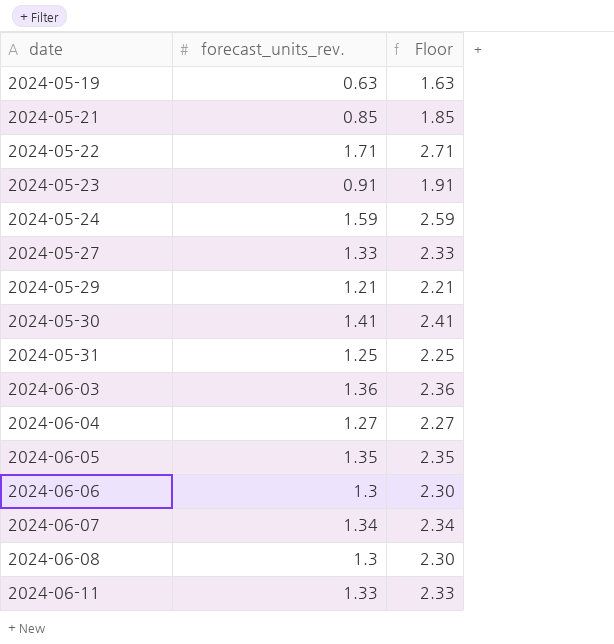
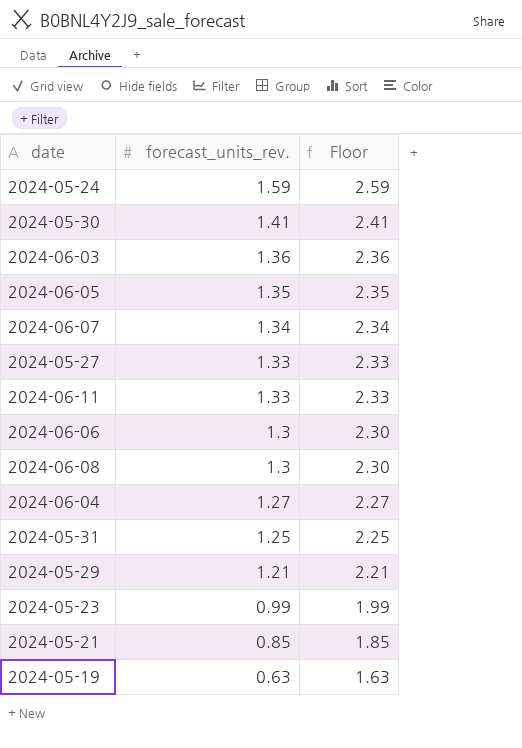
row order: date ascending -> forecast_units_rev. descending
row 2024-05-22: 1.71 | 2.71 -> none
2024-05-23 | forecast_units_rev.: 0.91 -> 0.99
2024-05-23 | Floor: 1.91 -> 1.99

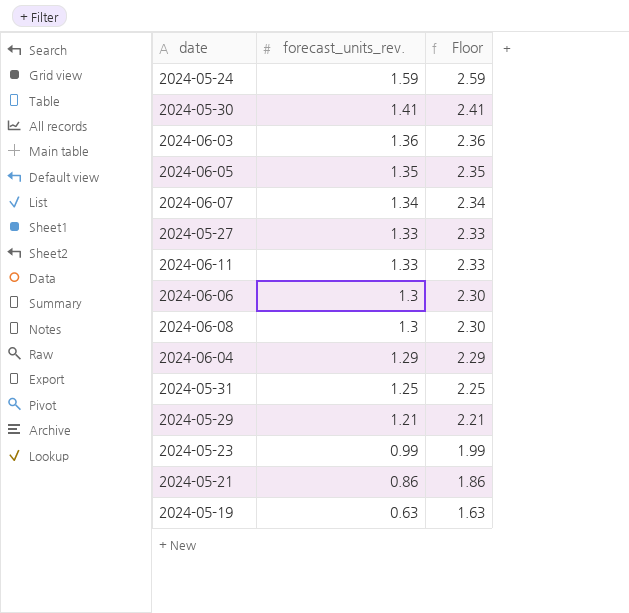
2024-06-04 | forecast_units_rev.: 1.27 -> 1.29
2024-06-04 | Floor: 2.27 -> 2.29
2024-05-21 | forecast_units_rev.: 0.85 -> 0.86
2024-05-21 | Floor: 1.85 -> 1.86

